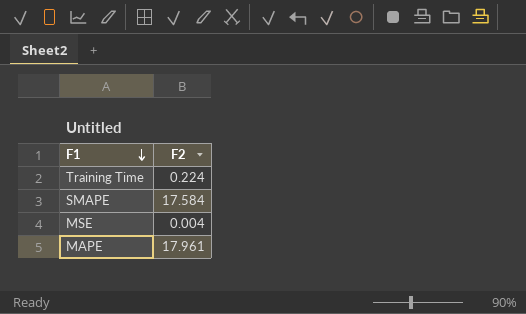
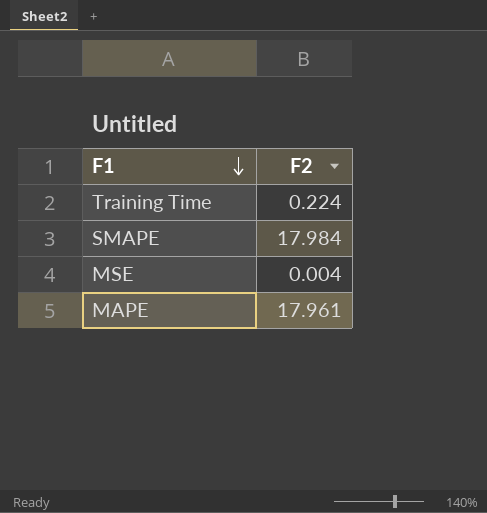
SMAPE | F2: 17.584 -> 17.984

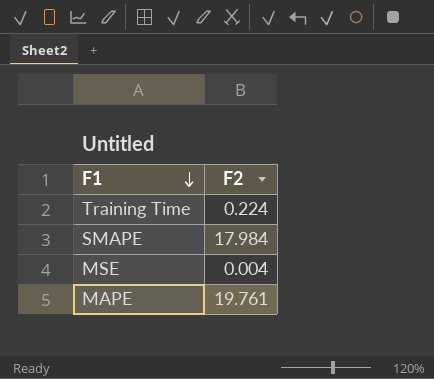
MAPE | F2: 17.961 -> 19.761

